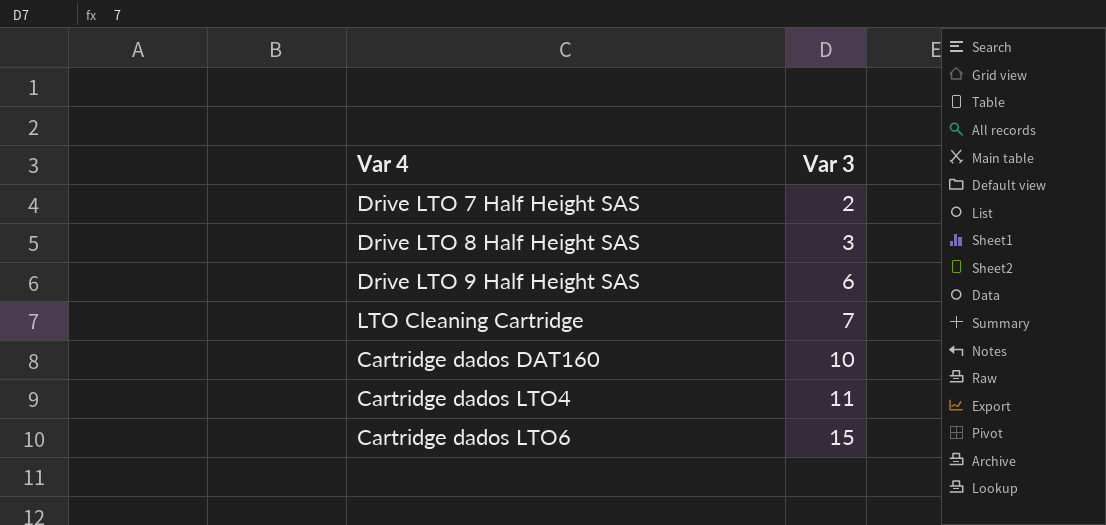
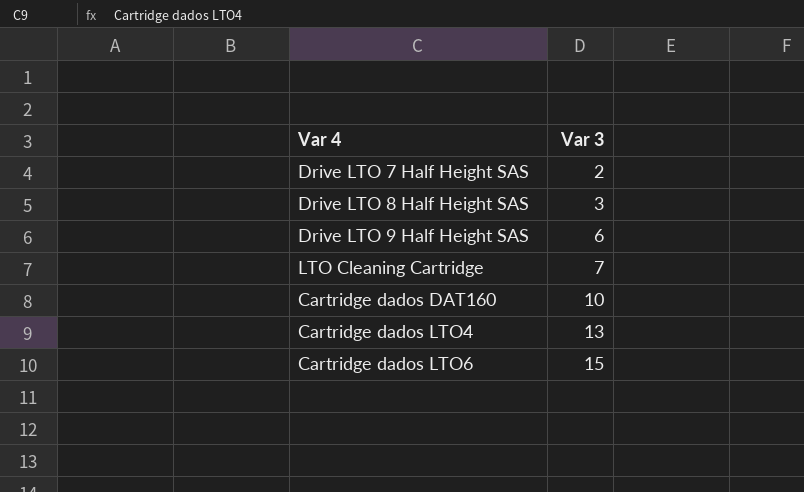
Cartridge dados LTO4 | Var 3: 11 -> 13

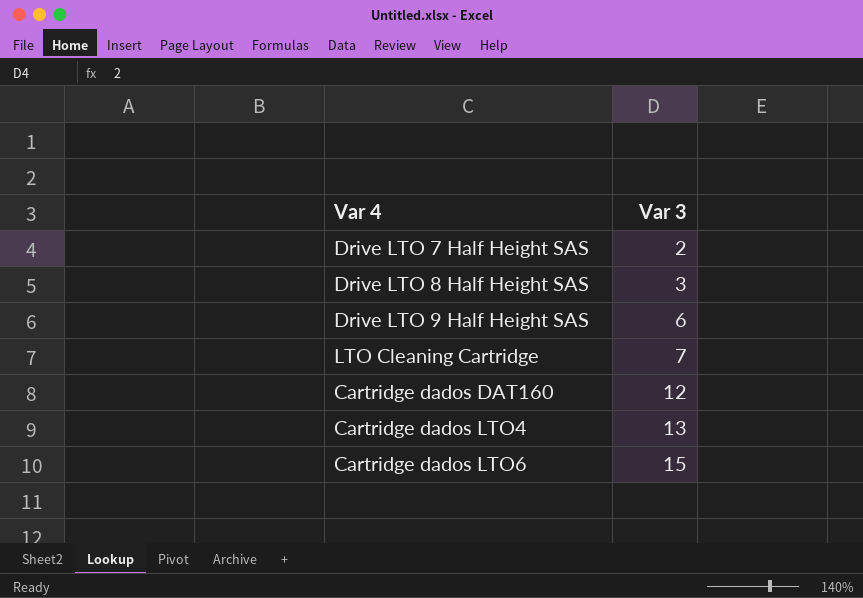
Cartridge dados DAT160 | Var 3: 10 -> 12

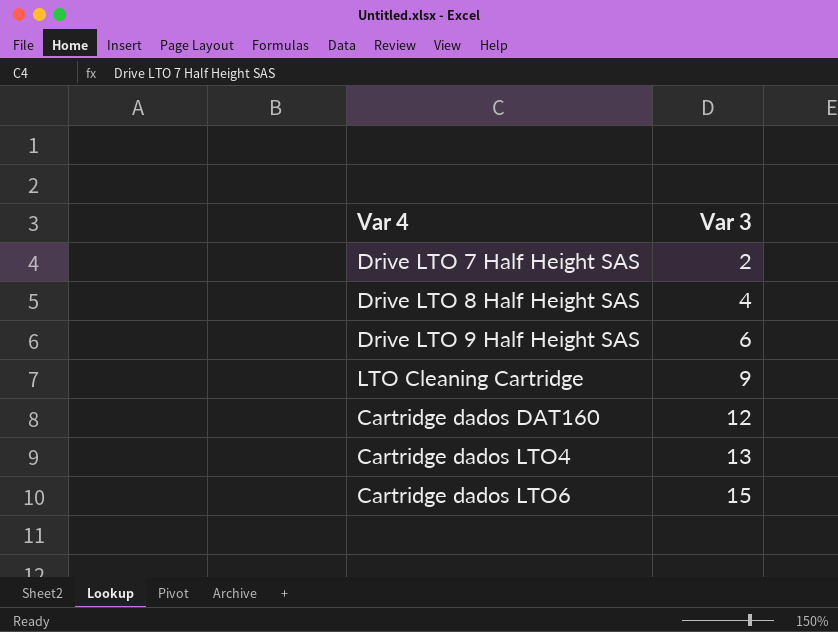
Drive LTO 8 Half Height SAS | Var 3: 3 -> 4
LTO Cleaning Cartridge | Var 3: 7 -> 9

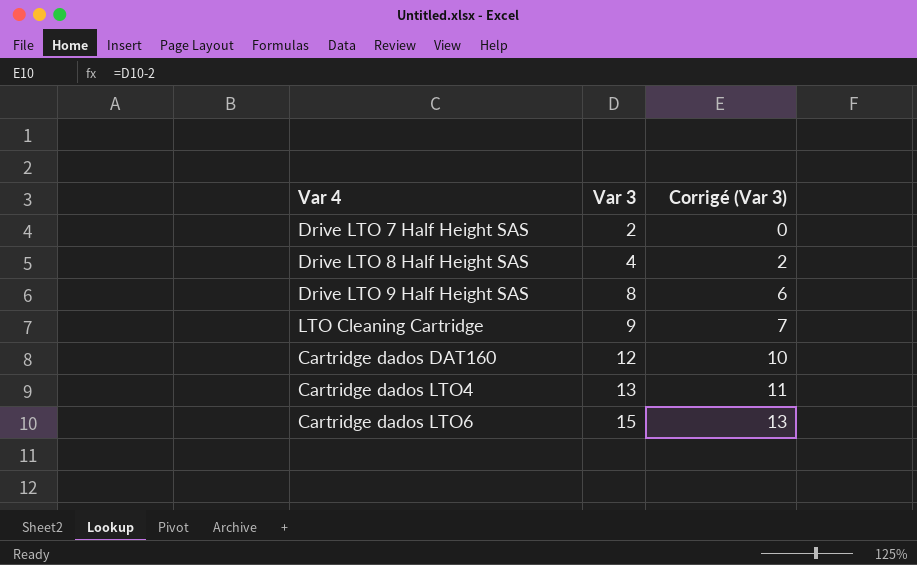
column Corrigé (Var 3) | formula: none -> [Var 3] - 2
Drive LTO 9 Half Height SAS | Var 3: 6 -> 8

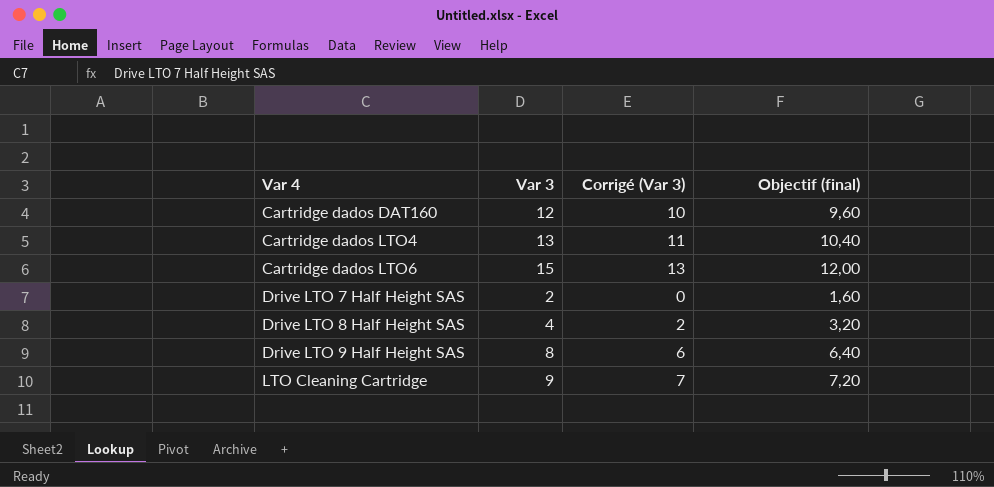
row order: Var 3 ascending -> Var 4 ascending
column Objectif (final) | formula: none -> [Var 3] * 0,8

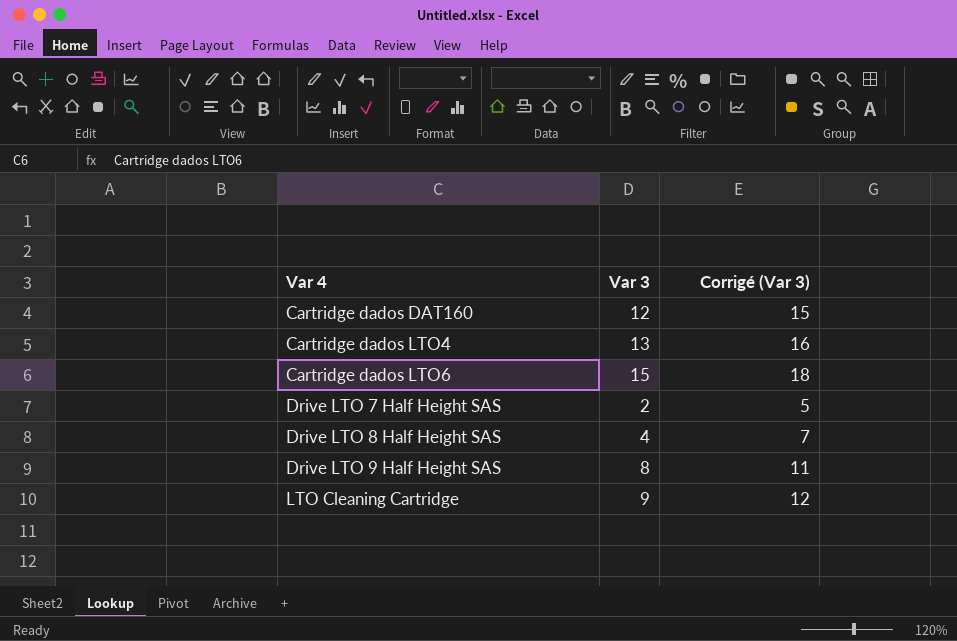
column Objectif (final) | formula: [Var 3] * 0,8 -> none
column Corrigé (Var 3) | formula: [Var 3] - 2 -> [Var 3] + 3

